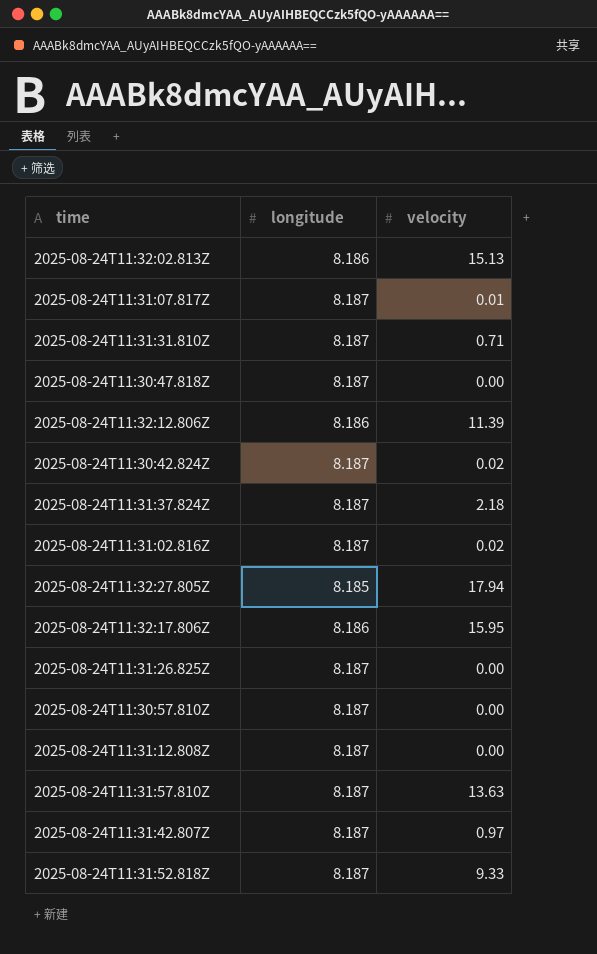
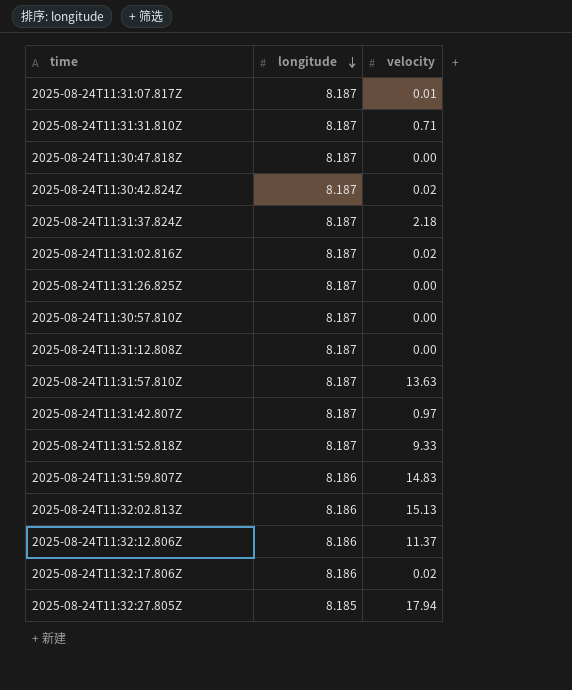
row order: none -> longitude descending
row 2025-08-24T11:31:59.807Z: none -> 8.186 | 14.83
2025-08-24T11:32:12.806Z | velocity: 11.39 -> 11.37
2025-08-24T11:32:17.806Z | velocity: 15.95 -> 0.02

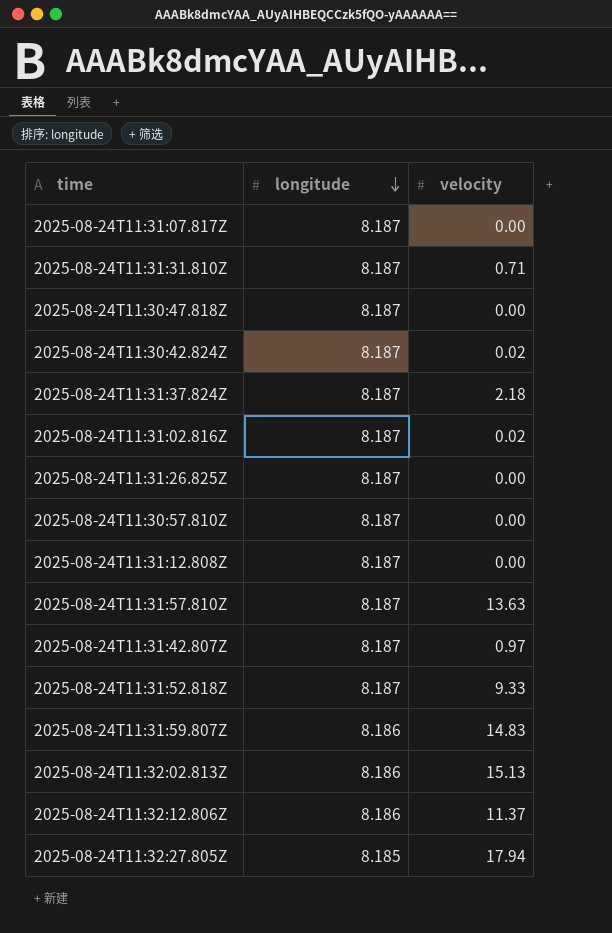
row 2025-08-24T11:32:17.806Z: 8.186 | 0.02 -> none
2025-08-24T11:31:07.817Z | velocity: 0.01 -> 0.00

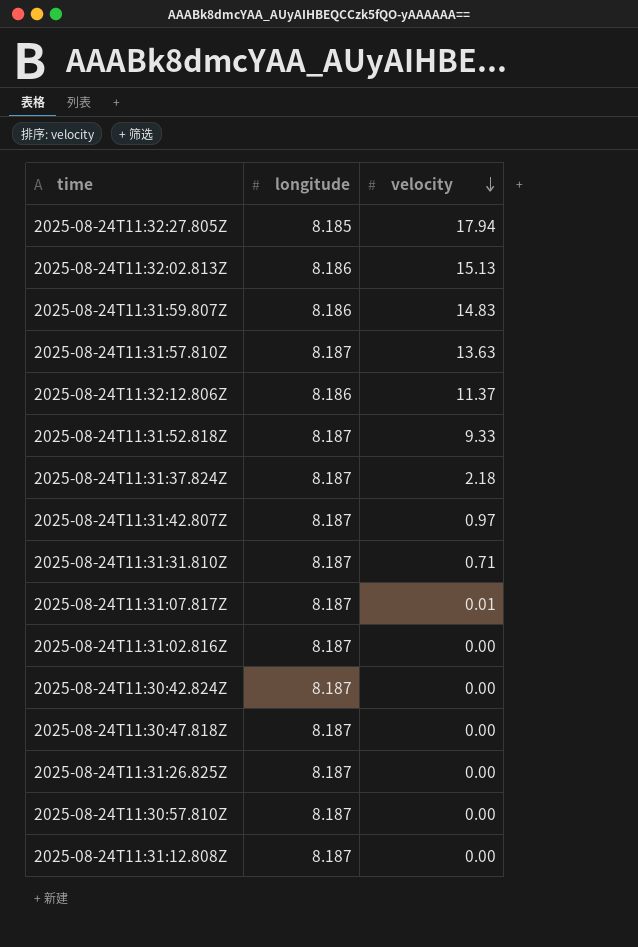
row order: longitude descending -> velocity descending
2025-08-24T11:31:07.817Z | velocity: 0.00 -> 0.01
2025-08-24T11:31:02.816Z | velocity: 0.02 -> 0.00
2025-08-24T11:30:42.824Z | velocity: 0.02 -> 0.00

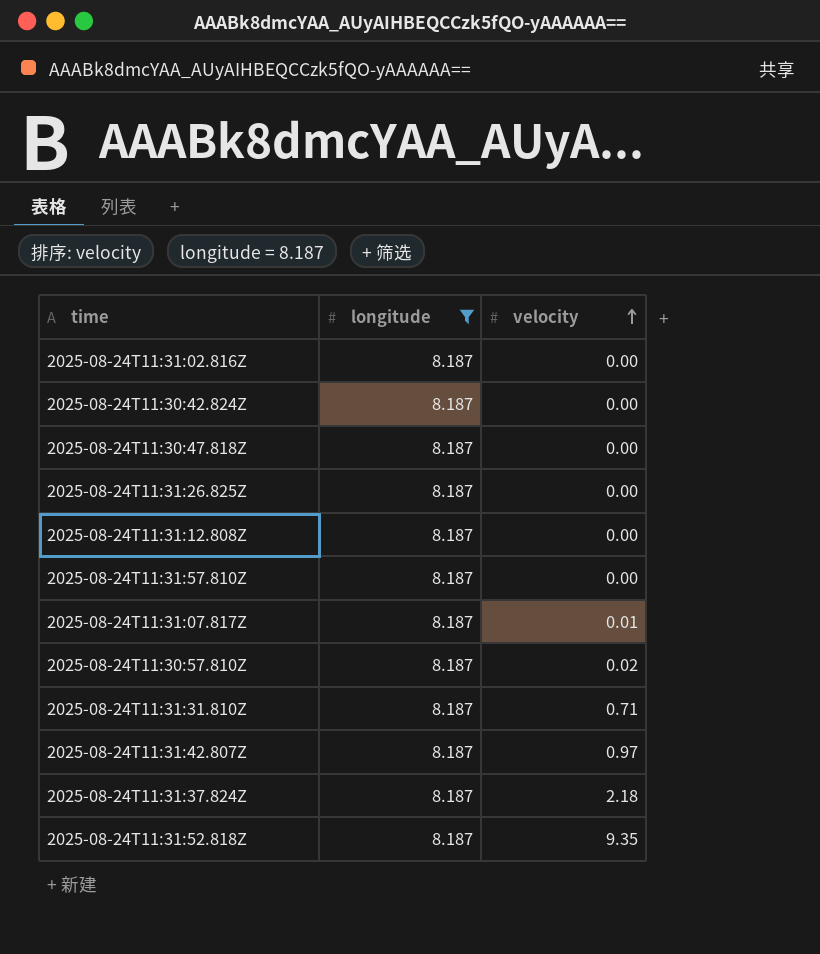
filter: none -> longitude = 8.187
row order: velocity descending -> velocity ascending
2025-08-24T11:31:57.810Z | velocity: 13.63 -> 0.00
2025-08-24T11:30:57.810Z | velocity: 0.00 -> 0.02
2025-08-24T11:31:52.818Z | velocity: 9.33 -> 9.35

